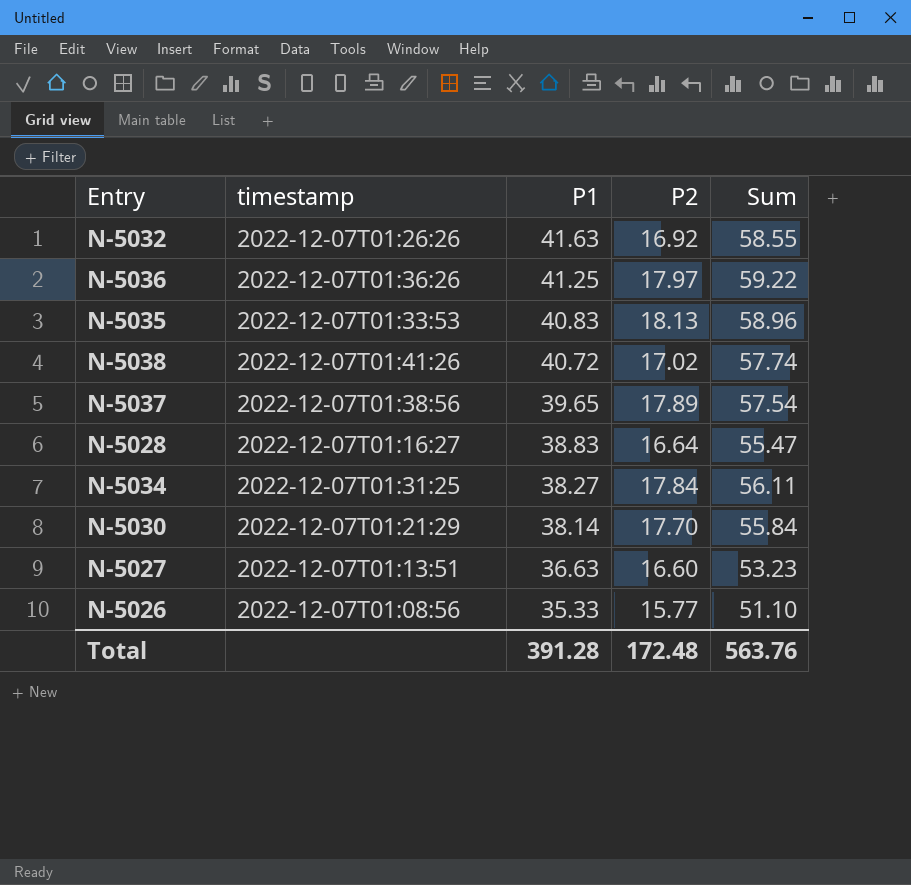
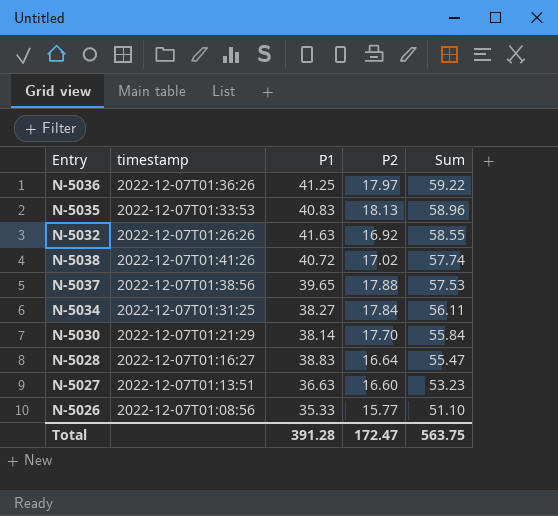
row order: P1 descending -> Sum descending
N-5037 | P2: 17.89 -> 17.88
N-5037 | Sum: 57.54 -> 57.53
Total | P2: 172.48 -> 172.47
Total | Sum: 563.76 -> 563.75

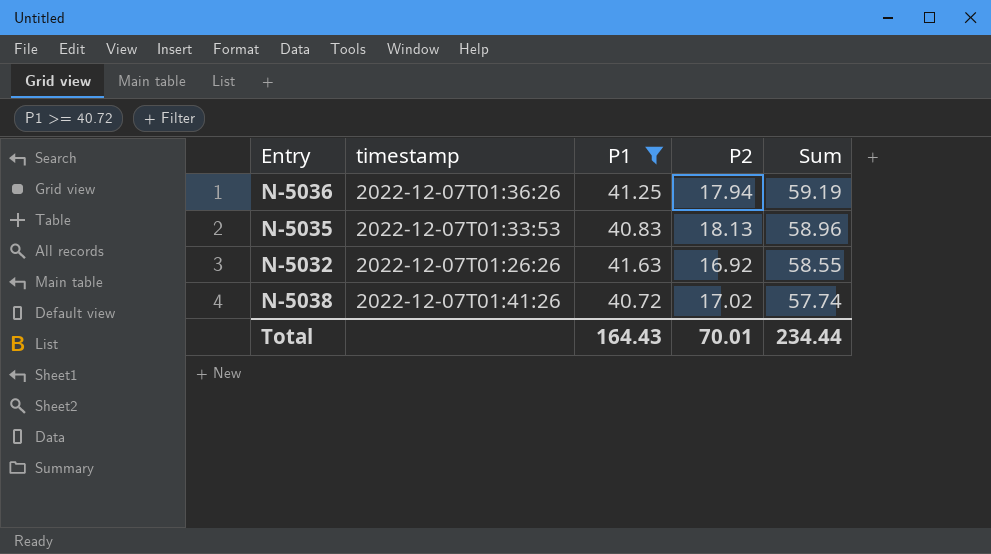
filter: none -> P1 >= 40.72
N-5036 | P2: 17.97 -> 17.94
N-5036 | Sum: 59.22 -> 59.19
Total | P1: 391.28 -> 164.43
Total | P2: 172.47 -> 70.01
Total | Sum: 563.75 -> 234.44

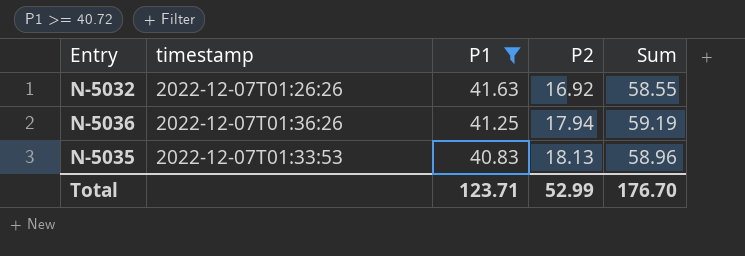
row order: Sum descending -> P1 descending
row N-5038: 2022-12-07T01:41:26 | 40.72 | 17.02 | 57.74 -> none
Total | P1: 164.43 -> 123.71
Total | P2: 70.01 -> 52.99
Total | Sum: 234.44 -> 176.70

